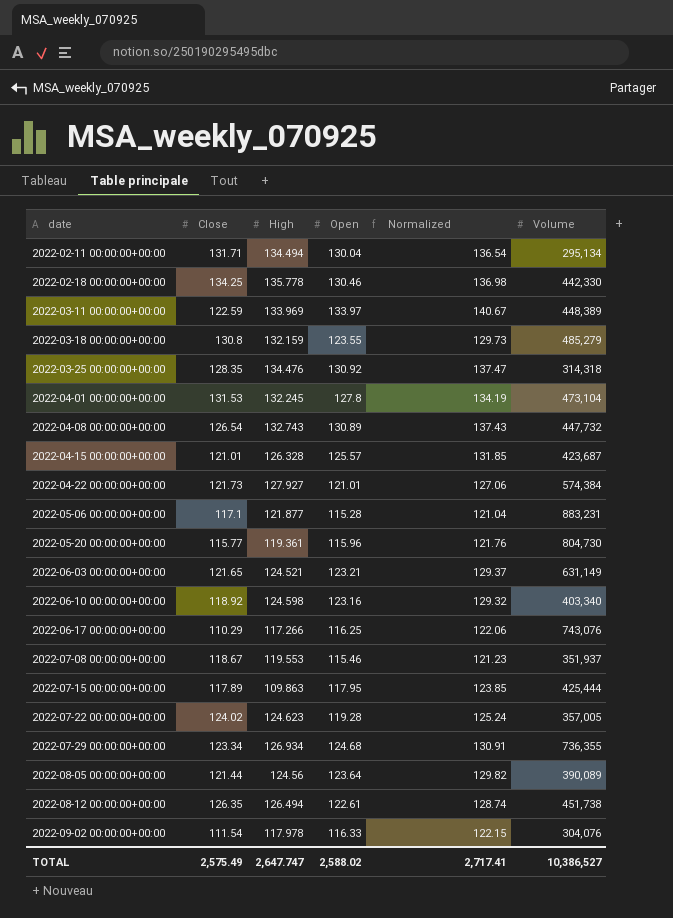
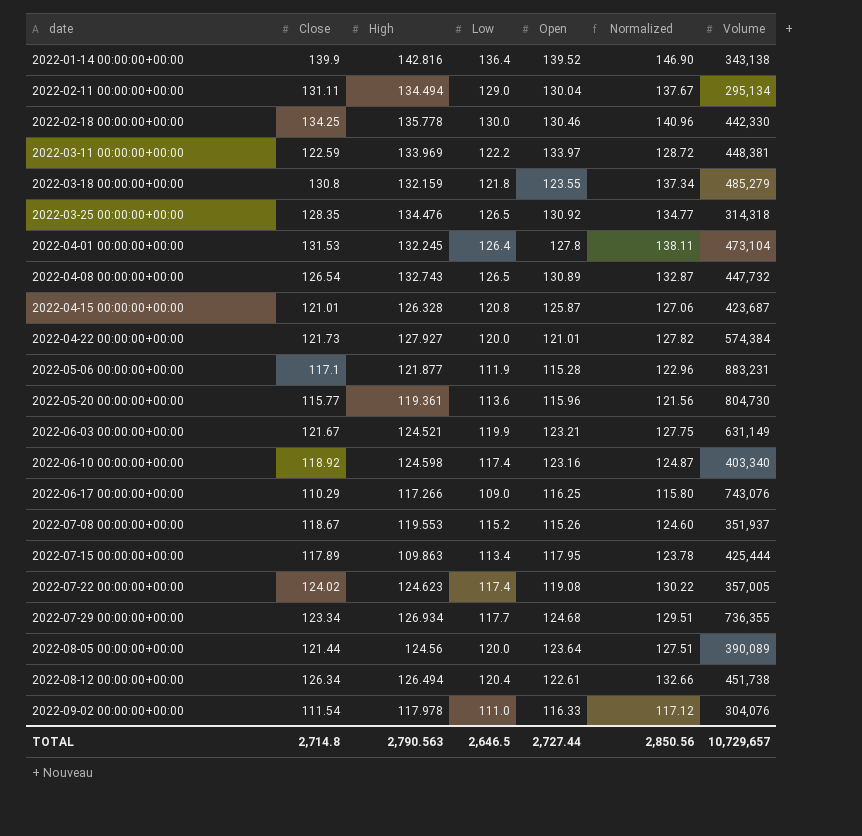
column Low | position: none -> 4
column Normalized | formula: [Open] * 1.05 -> [Close] * 1.05
row 2022-01-14 00:00:00+00:00: none -> 139.9 | 142.816 | 136.4 | 139.52 | 146.90 | 343,138
2022-02-11 00:00:00+00:00 | Close: 131.71 -> 131.11
2022-03-11 00:00:00+00:00 | Volume: 448,389 -> 448,381
2022-04-15 00:00:00+00:00 | Open: 125.57 -> 125.87
2022-06-03 00:00:00+00:00 | Close: 121.65 -> 121.67
2022-07-08 00:00:00+00:00 | Open: 115.46 -> 115.26
2022-07-22 00:00:00+00:00 | Open: 119.28 -> 119.08
2022-08-12 00:00:00+00:00 | Close: 126.35 -> 126.34
TOTAL | Close: 2,575.49 -> 2,714.8
TOTAL | High: 2,647.747 -> 2,790.563
TOTAL | Open: 2,588.02 -> 2,727.44
TOTAL | Normalized: 2,717.41 -> 2,850.56
TOTAL | Volume: 10,386,527 -> 10,729,657

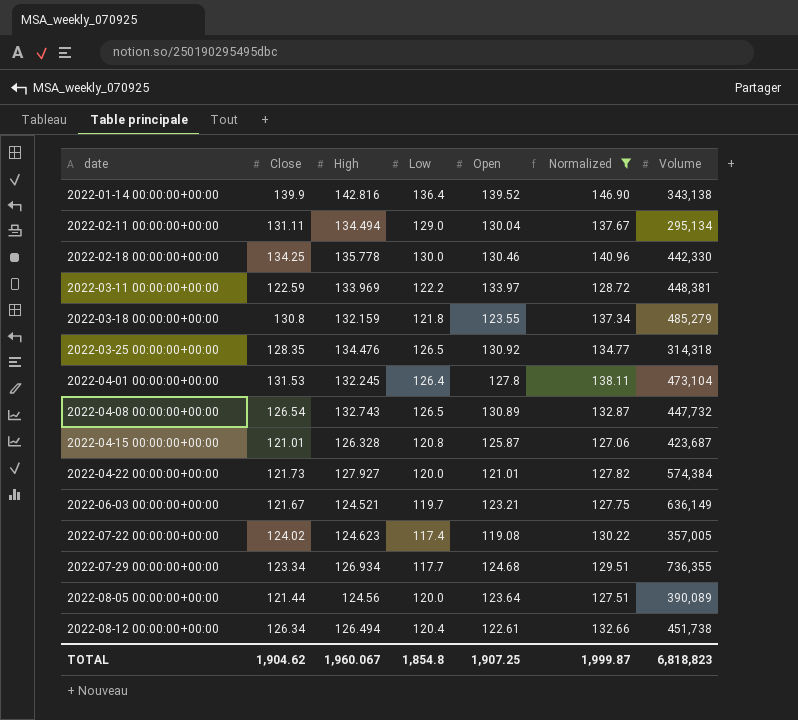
filter: none -> Normalized >= 127.06
2022-06-03 00:00:00+00:00 | Low: 119.9 -> 119.7
2022-06-03 00:00:00+00:00 | Volume: 631,149 -> 636,149
TOTAL | Close: 2,714.8 -> 1,904.62
TOTAL | High: 2,790.563 -> 1,960.067
TOTAL | Low: 2,646.5 -> 1,854.8
TOTAL | Open: 2,727.44 -> 1,907.25
TOTAL | Normalized: 2,850.56 -> 1,999.87
TOTAL | Volume: 10,729,657 -> 6,818,823

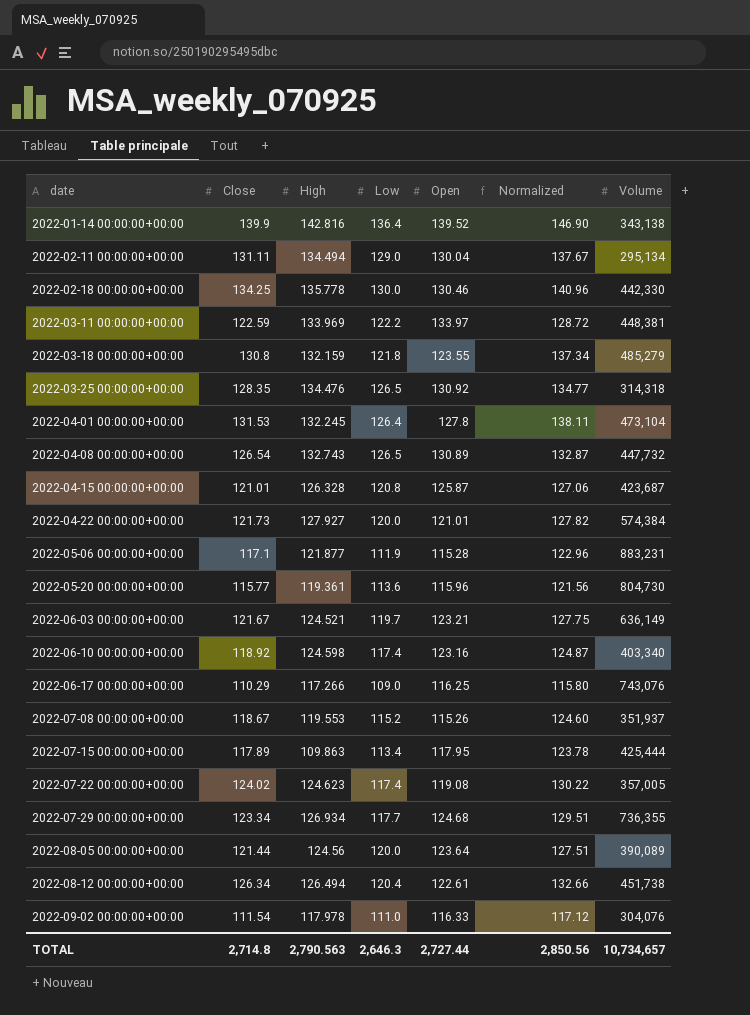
filter: Normalized >= 127.06 -> none
TOTAL | Close: 1,904.62 -> 2,714.8
TOTAL | High: 1,960.067 -> 2,790.563
TOTAL | Low: 1,854.8 -> 2,646.3
TOTAL | Open: 1,907.25 -> 2,727.44
TOTAL | Normalized: 1,999.87 -> 2,850.56
TOTAL | Volume: 6,818,823 -> 10,734,657

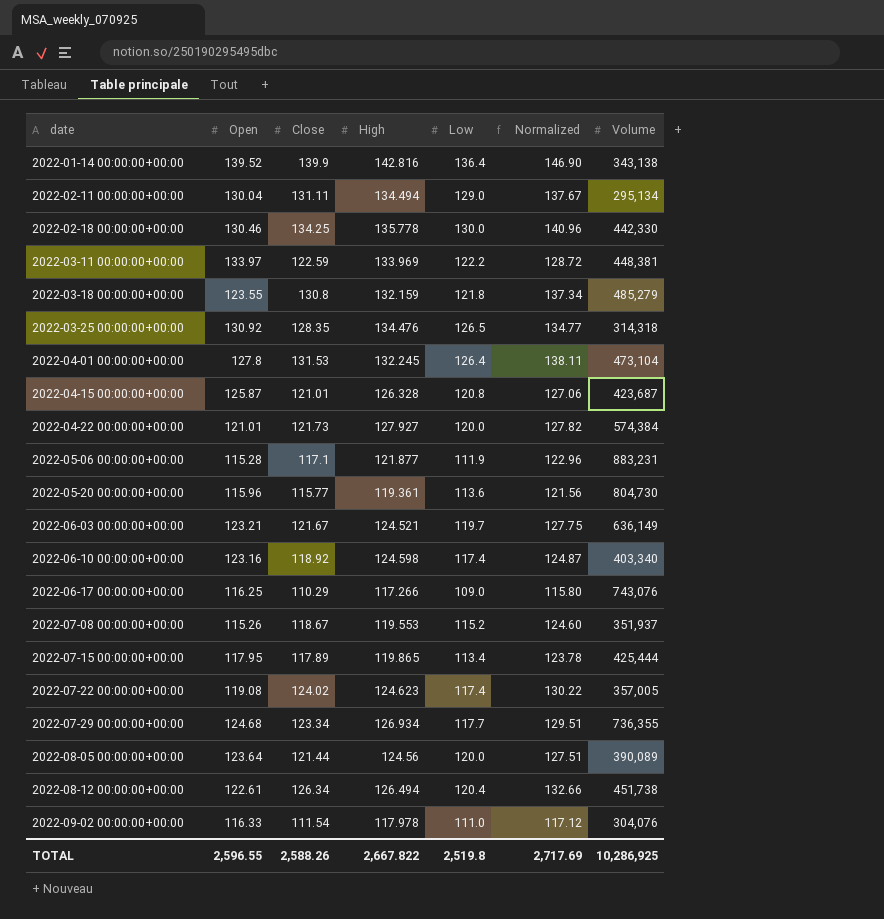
column Open | position: 5 -> 2
row 2022-04-08 00:00:00+00:00: 126.54 | 132.743 | 126.5 | 130.89 | 132.87 | 447,732 -> none
2022-07-15 00:00:00+00:00 | High: 109.863 -> 119.865
TOTAL | Open: 2,727.44 -> 2,596.55
TOTAL | Close: 2,714.8 -> 2,588.26
TOTAL | High: 2,790.563 -> 2,667.822
TOTAL | Low: 2,646.3 -> 2,519.8
TOTAL | Normalized: 2,850.56 -> 2,717.69
TOTAL | Volume: 10,734,657 -> 10,286,925

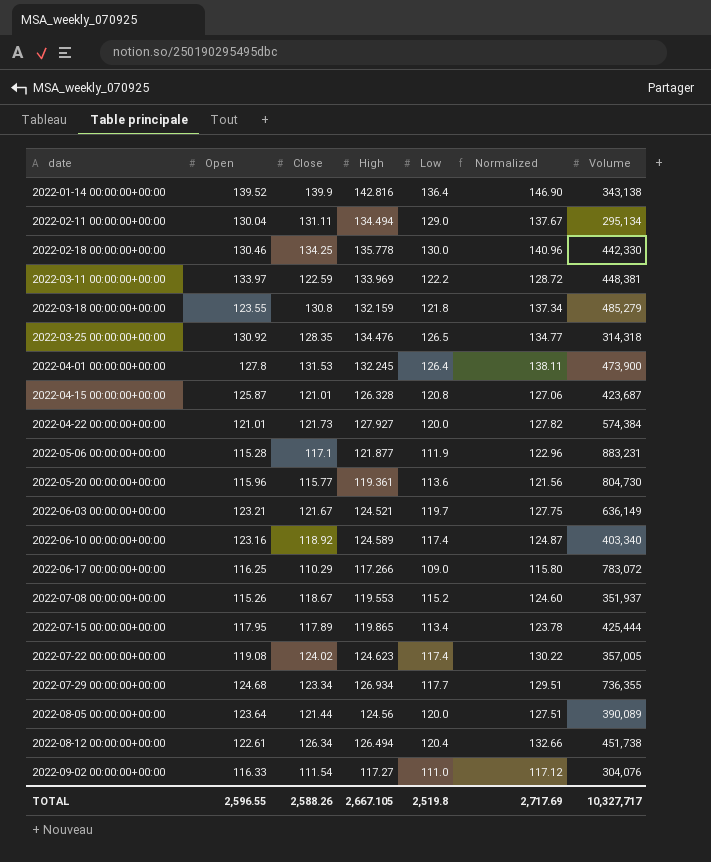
2022-04-01 00:00:00+00:00 | Volume: 473,104 -> 473,900
2022-06-10 00:00:00+00:00 | High: 124.598 -> 124.589
2022-06-17 00:00:00+00:00 | Volume: 743,076 -> 783,072
2022-09-02 00:00:00+00:00 | High: 117.978 -> 117.27
TOTAL | High: 2,667.822 -> 2,667.105
TOTAL | Volume: 10,286,925 -> 10,327,717

